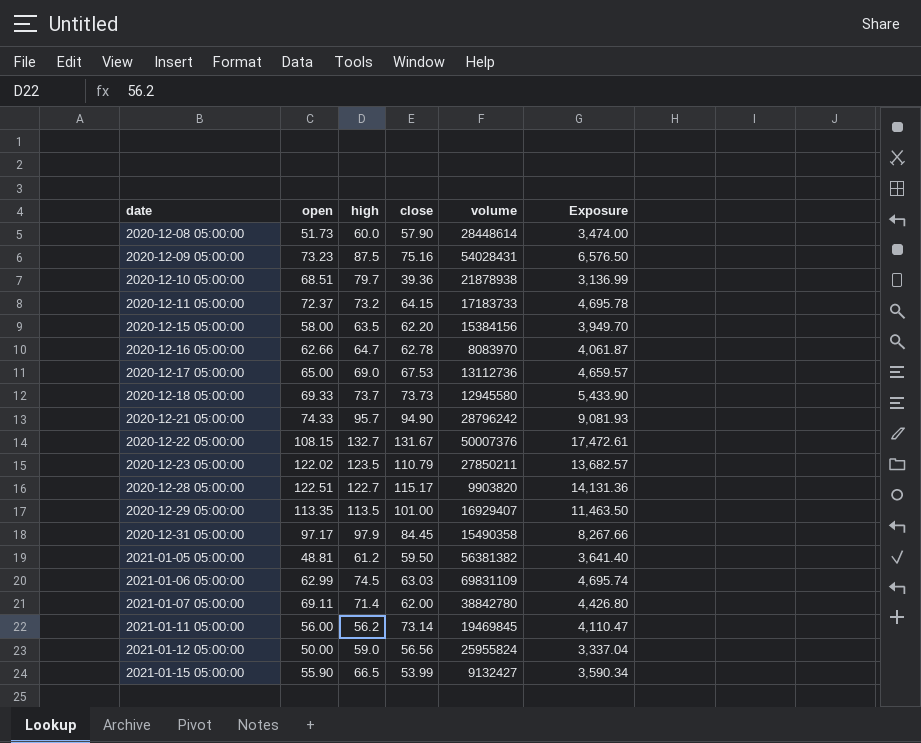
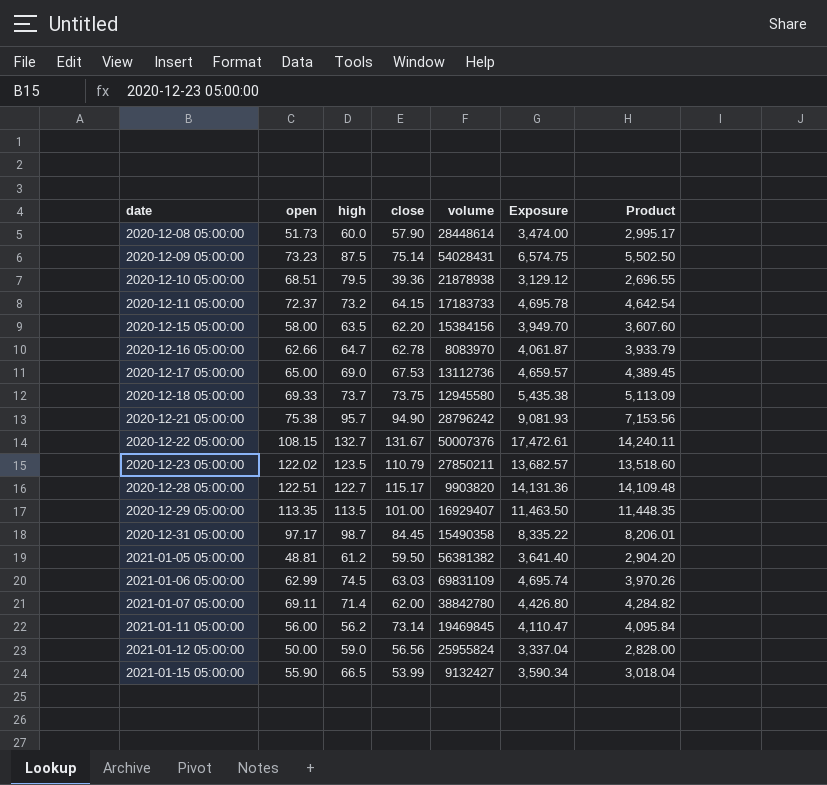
column Product | formula: none -> [open] * [close]
2020-12-09 05:00:00 | close: 75.16 -> 75.14
2020-12-09 05:00:00 | Exposure: 6,576.50 -> 6,574.75
2020-12-10 05:00:00 | high: 79.7 -> 79.5
2020-12-10 05:00:00 | Exposure: 3,136.99 -> 3,129.12
2020-12-18 05:00:00 | close: 73.73 -> 73.75
2020-12-18 05:00:00 | Exposure: 5,433.90 -> 5,435.38
2020-12-21 05:00:00 | open: 74.33 -> 75.38
2020-12-31 05:00:00 | high: 97.9 -> 98.7
2020-12-31 05:00:00 | Exposure: 8,267.66 -> 8,335.22

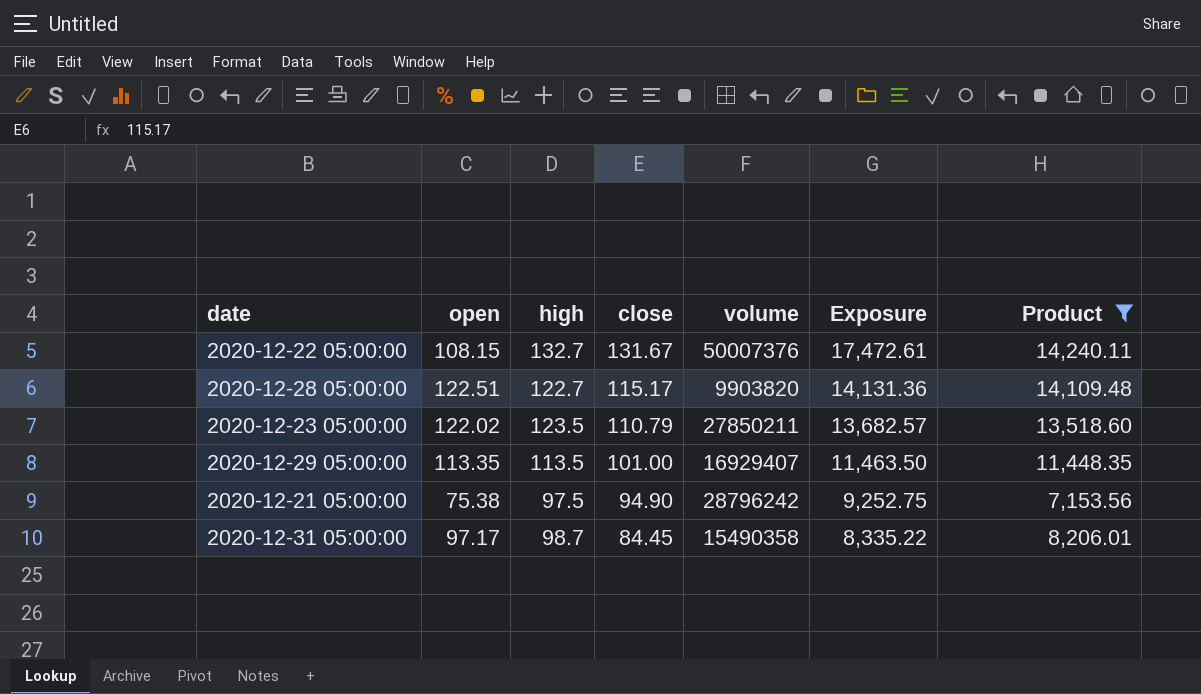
filter: none -> Product >= 7,153.56
row order: date ascending -> close descending
2020-12-21 05:00:00 | high: 95.7 -> 97.5
2020-12-21 05:00:00 | Exposure: 9,081.93 -> 9,252.75

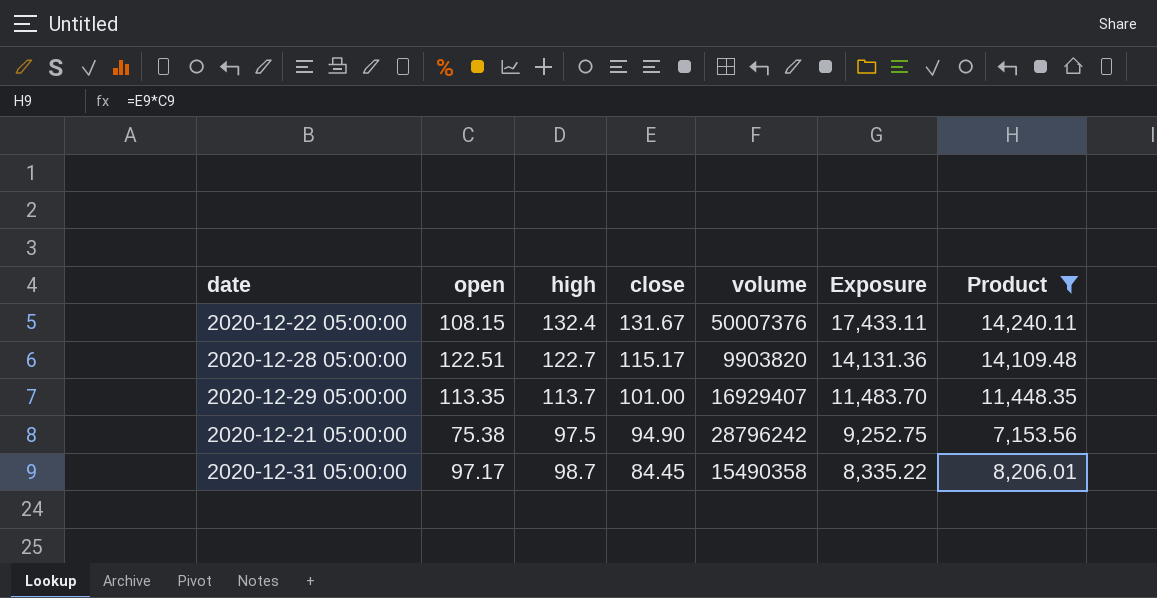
row 2020-12-23 05:00:00: 122.02 | 123.5 | 110.79 | 27850211 | 13,682.57 | 13,518.60 -> none
2020-12-22 05:00:00 | high: 132.7 -> 132.4
2020-12-22 05:00:00 | Exposure: 17,472.61 -> 17,433.11
2020-12-29 05:00:00 | high: 113.5 -> 113.7
2020-12-29 05:00:00 | Exposure: 11,463.50 -> 11,483.70

